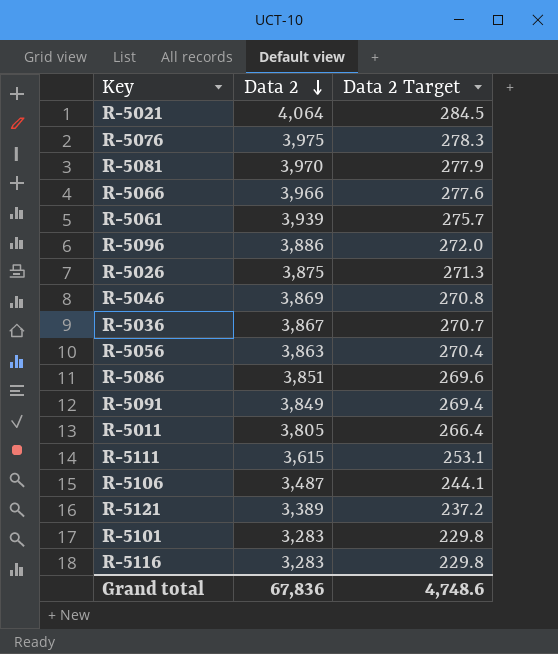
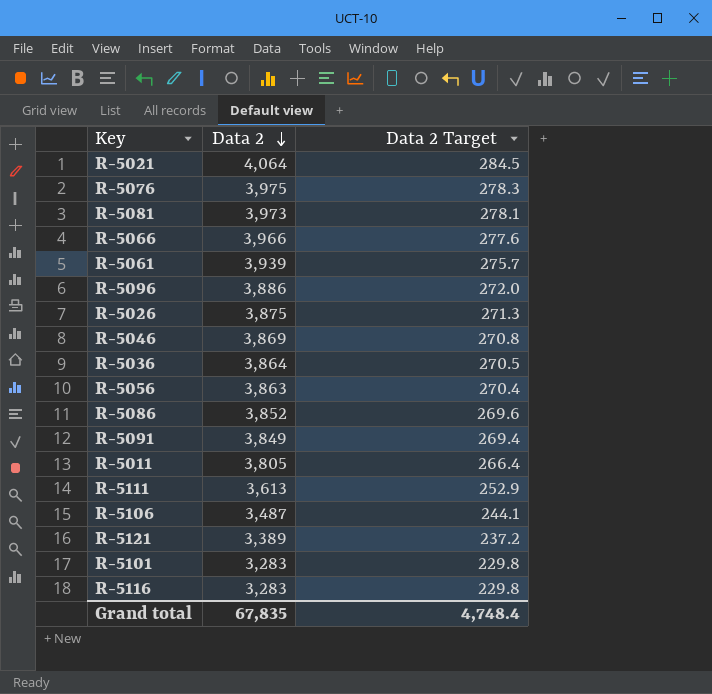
R-5081 | Data 2: 3,970 -> 3,973
R-5081 | Data 2 Target: 277.9 -> 278.1
R-5036 | Data 2: 3,867 -> 3,864
R-5036 | Data 2 Target: 270.7 -> 270.5
R-5086 | Data 2: 3,851 -> 3,852
R-5111 | Data 2: 3,615 -> 3,613
R-5111 | Data 2 Target: 253.1 -> 252.9
Grand total | Data 2: 67,836 -> 67,835
Grand total | Data 2 Target: 4,748.6 -> 4,748.4

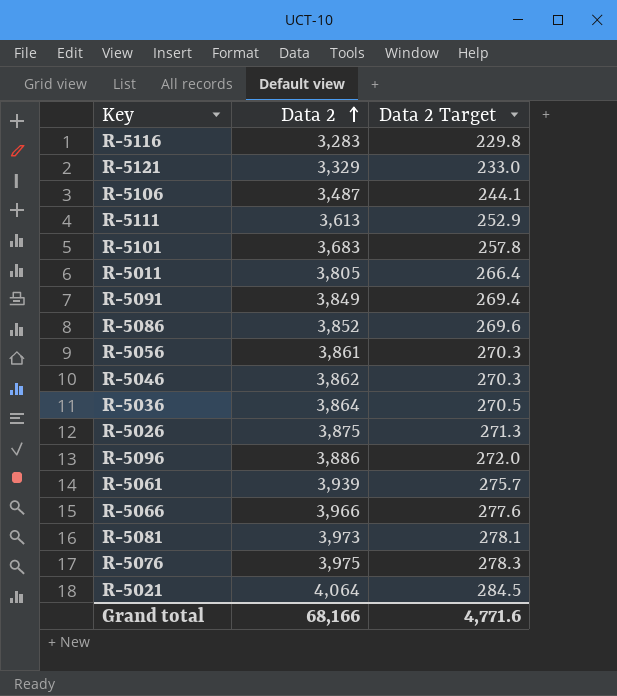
row order: Data 2 descending -> Data 2 ascending
R-5121 | Data 2: 3,389 -> 3,329
R-5121 | Data 2 Target: 237.2 -> 233.0
R-5101 | Data 2: 3,283 -> 3,683
R-5101 | Data 2 Target: 229.8 -> 257.8
R-5056 | Data 2: 3,863 -> 3,861
R-5056 | Data 2 Target: 270.4 -> 270.3
R-5046 | Data 2: 3,869 -> 3,862
R-5046 | Data 2 Target: 270.8 -> 270.3
Grand total | Data 2: 67,835 -> 68,166
Grand total | Data 2 Target: 4,748.4 -> 4,771.6

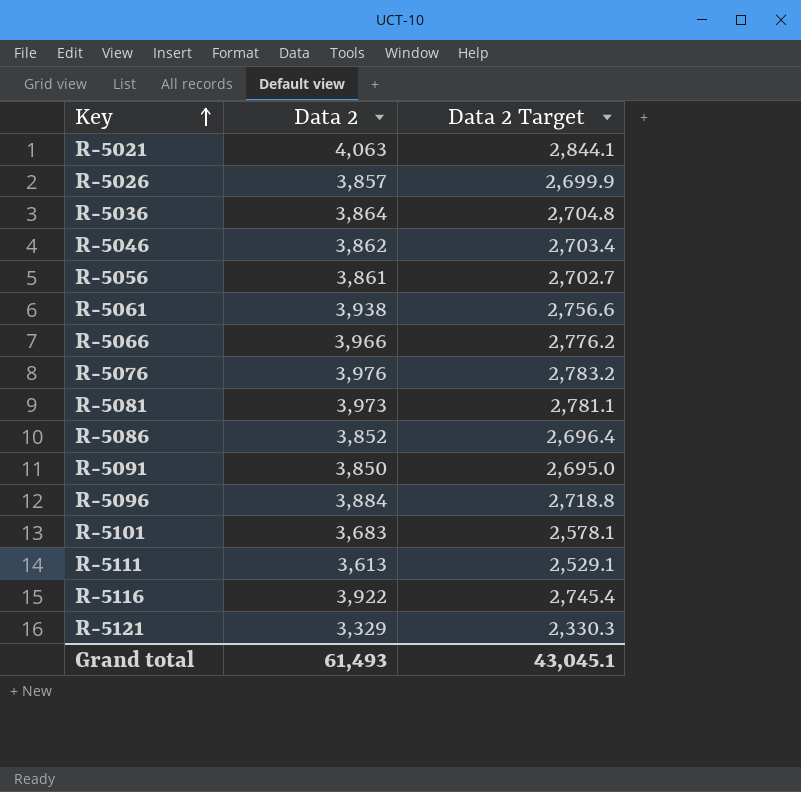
row order: Data 2 ascending -> Key ascending
column Data 2 Target | formula: [Data 2] * 0.07 -> [Data 2] * 0.7
row R-5106: 3,487 | 244.1 -> none
row R-5011: 3,805 | 266.4 -> none
R-5021 | Data 2: 4,064 -> 4,063
R-5026 | Data 2: 3,875 -> 3,857
R-5061 | Data 2: 3,939 -> 3,938
R-5076 | Data 2: 3,975 -> 3,976
R-5091 | Data 2: 3,849 -> 3,850
R-5096 | Data 2: 3,886 -> 3,884
R-5116 | Data 2: 3,283 -> 3,922
Grand total | Data 2: 68,166 -> 61,493
Grand total | Data 2 Target: 4,771.6 -> 43,045.1

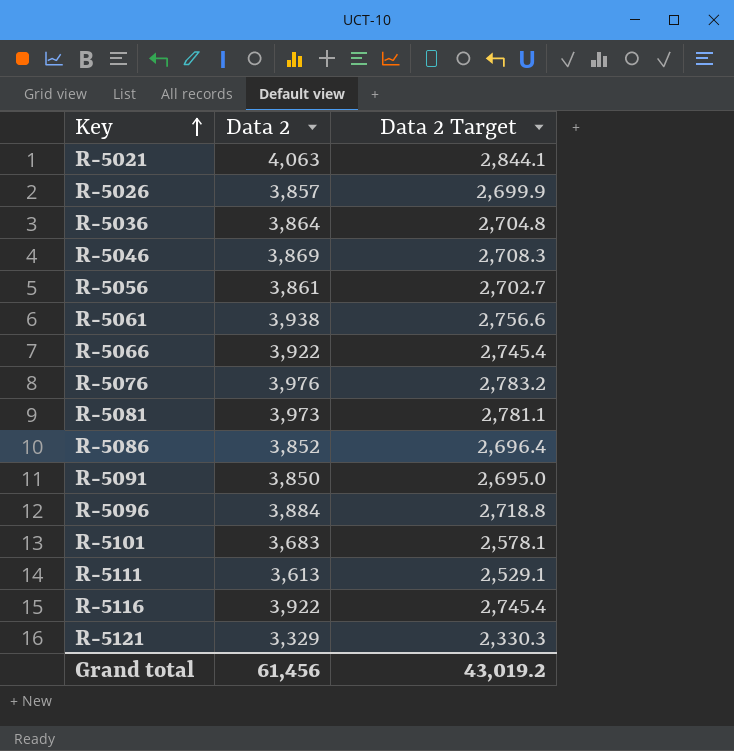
R-5046 | Data 2: 3,862 -> 3,869
R-5046 | Data 2 Target: 2,703.4 -> 2,708.3
R-5066 | Data 2: 3,966 -> 3,922
R-5066 | Data 2 Target: 2,776.2 -> 2,745.4
Grand total | Data 2: 61,493 -> 61,456
Grand total | Data 2 Target: 43,045.1 -> 43,019.2

